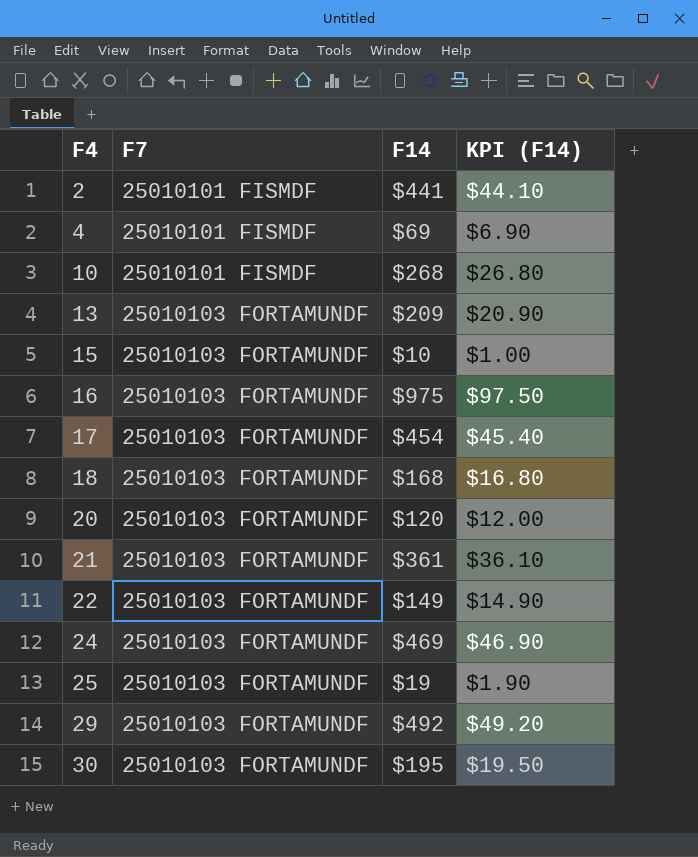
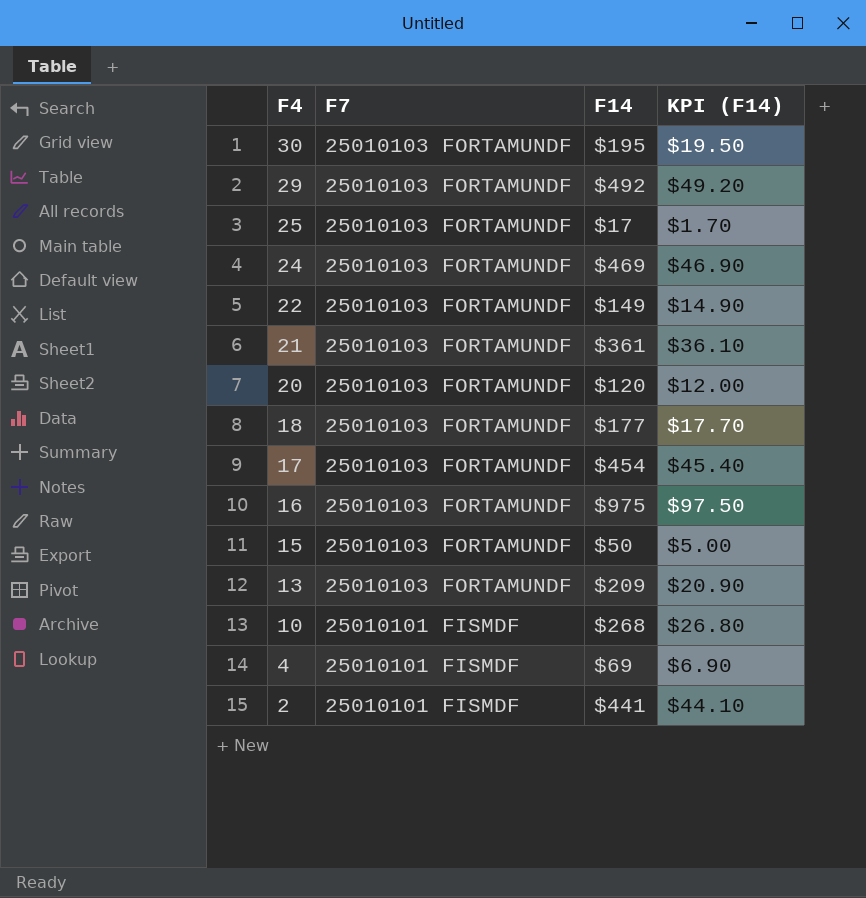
row order: F4 ascending -> F4 descending
25 | F14: $19 -> $17
25 | KPI (F14): $1.90 -> $1.70
18 | F14: $168 -> $177
18 | KPI (F14): $16.80 -> $17.70
15 | F14: $10 -> $50
15 | KPI (F14): $1.00 -> $5.00

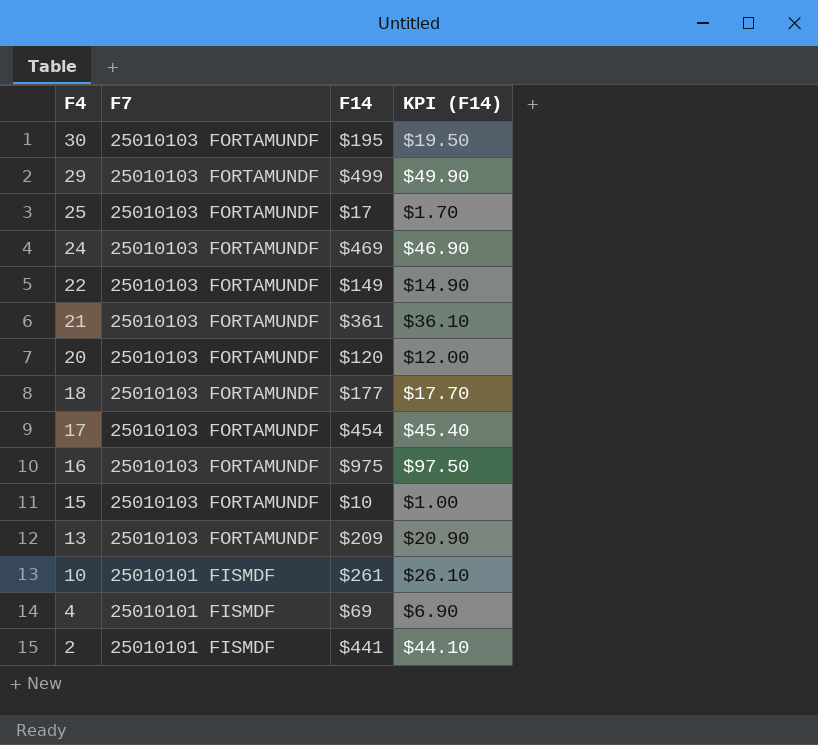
29 | F14: $492 -> $499
29 | KPI (F14): $49.20 -> $49.90
15 | F14: $50 -> $10
15 | KPI (F14): $5.00 -> $1.00
10 | F14: $268 -> $261
10 | KPI (F14): $26.80 -> $26.10

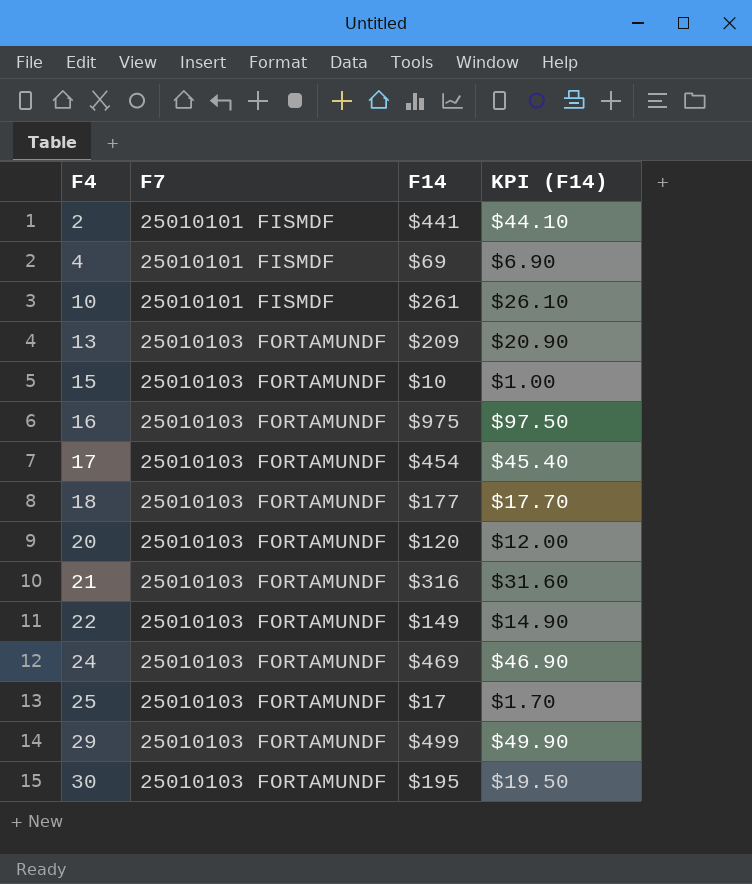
row order: F4 descending -> F4 ascending
21 | F14: $361 -> $316
21 | KPI (F14): $36.10 -> $31.60

